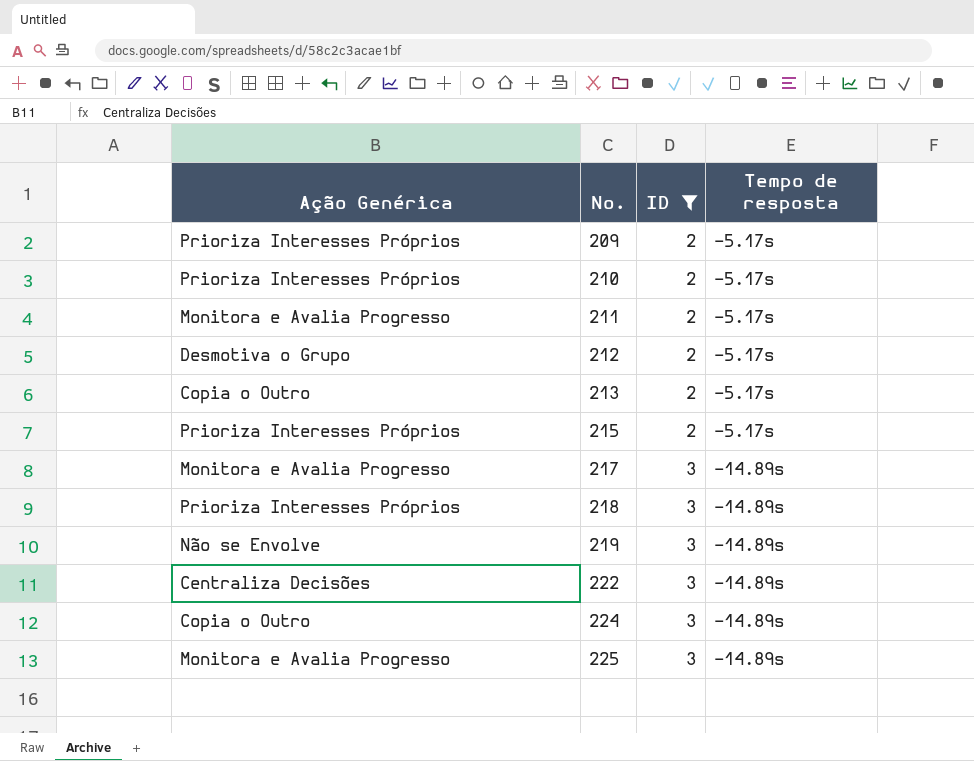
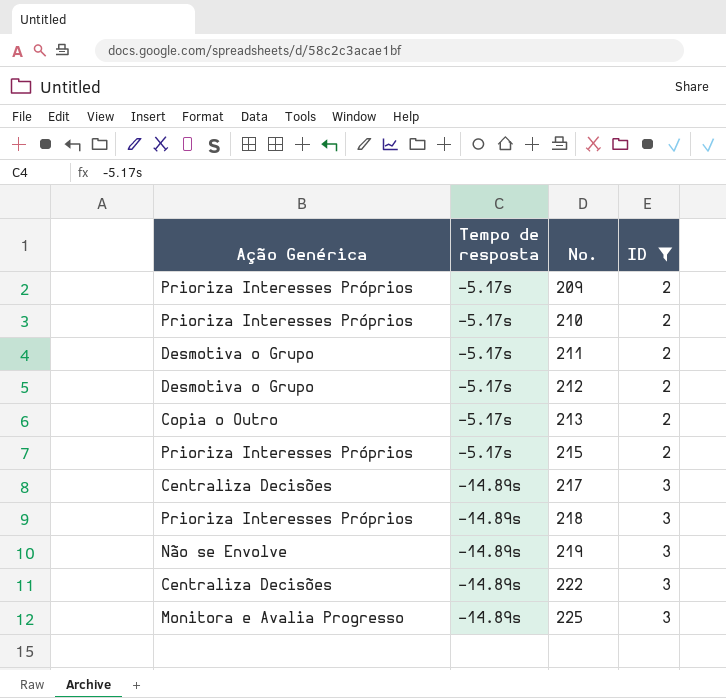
column Tempo de resposta | position: 4 -> 2
row 224: Copia o Outro | 3 | -14.89s -> none
211 | Ação Genérica: Monitora e Avalia Progresso -> Desmotiva o Grupo
217 | Ação Genérica: Monitora e Avalia Progresso -> Centraliza Decisões

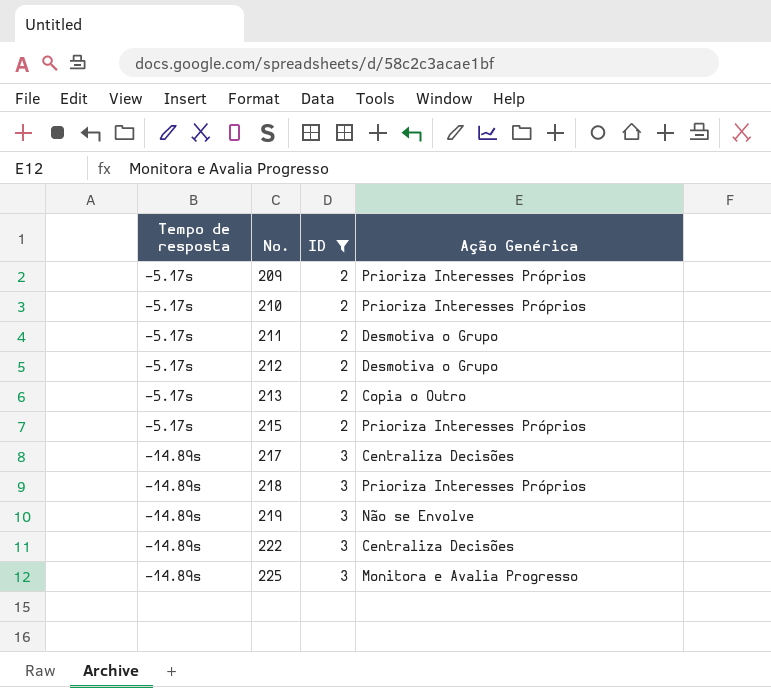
column Ação Genérica | position: 1 -> 4

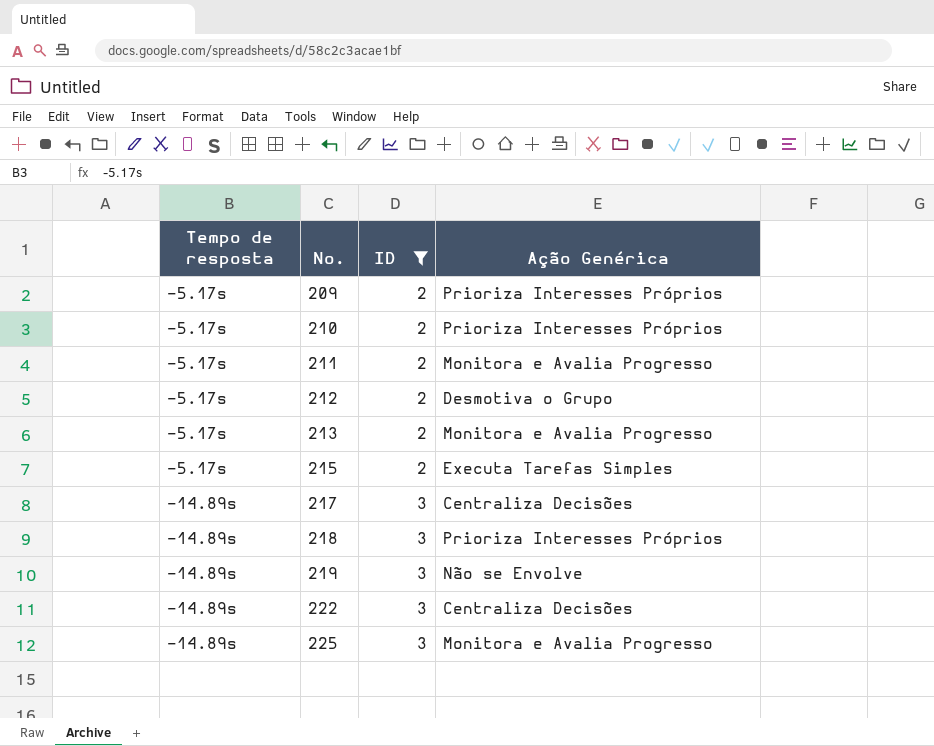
211 | Ação Genérica: Desmotiva o Grupo -> Monitora e Avalia Progresso
213 | Ação Genérica: Copia o Outro -> Monitora e Avalia Progresso
215 | Ação Genérica: Prioriza Interesses Próprios -> Executa Tarefas Simples

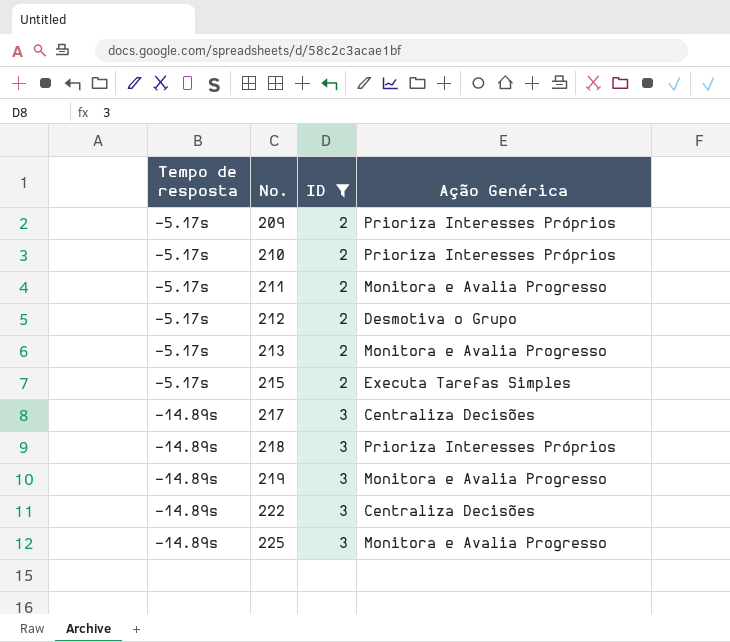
219 | Ação Genérica: Não se Envolve -> Monitora e Avalia Progresso

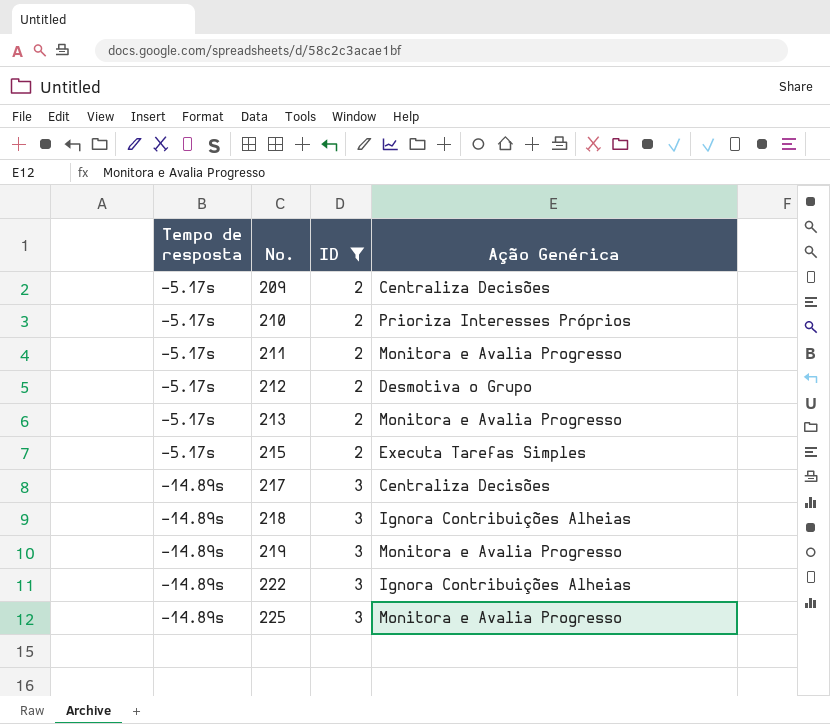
209 | Ação Genérica: Prioriza Interesses Próprios -> Centraliza Decisões
218 | Ação Genérica: Prioriza Interesses Próprios -> Ignora Contribuições Alheias
222 | Ação Genérica: Centraliza Decisões -> Ignora Contribuições Alheias

